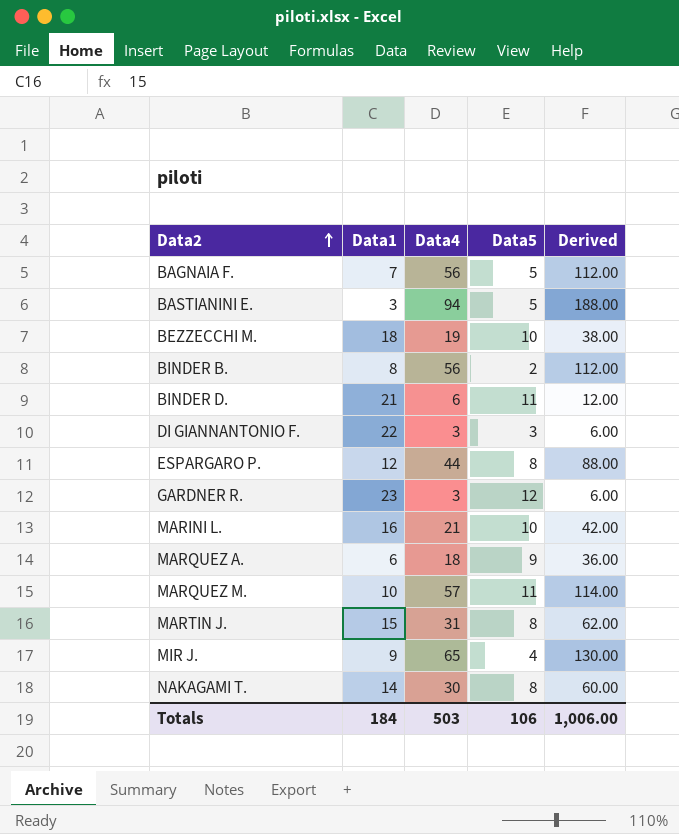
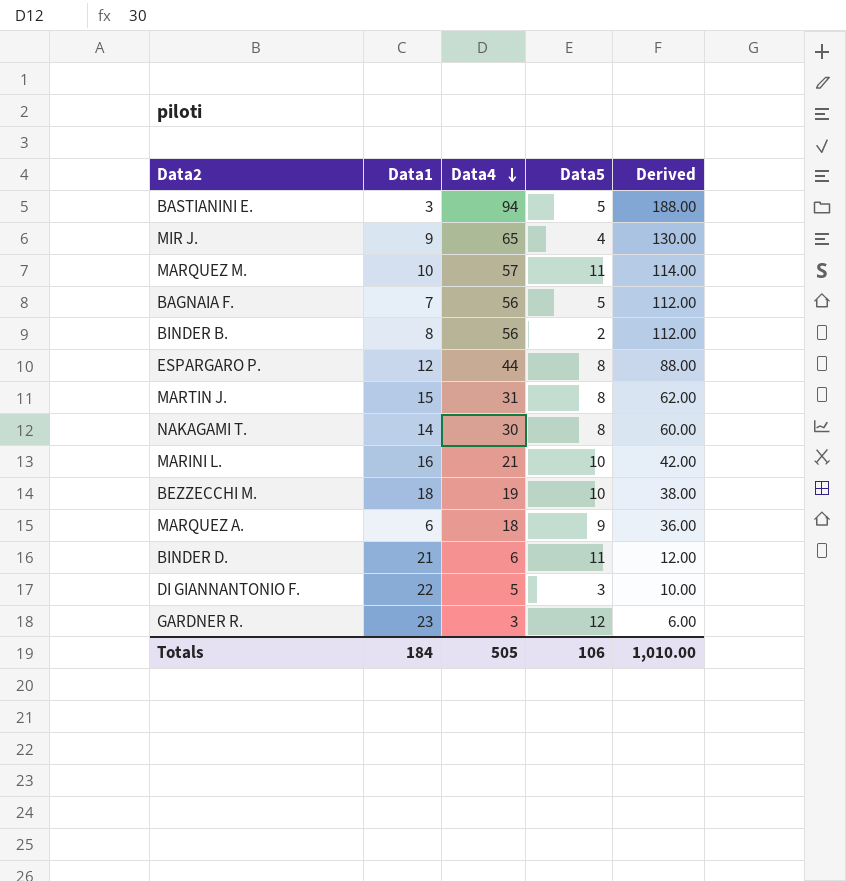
row order: Data2 ascending -> Data4 descending
DI GIANNANTONIO F. | Data4: 3 -> 5
DI GIANNANTONIO F. | Derived: 6.00 -> 10.00
Totals | Data4: 503 -> 505
Totals | Derived: 1,006.00 -> 1,010.00

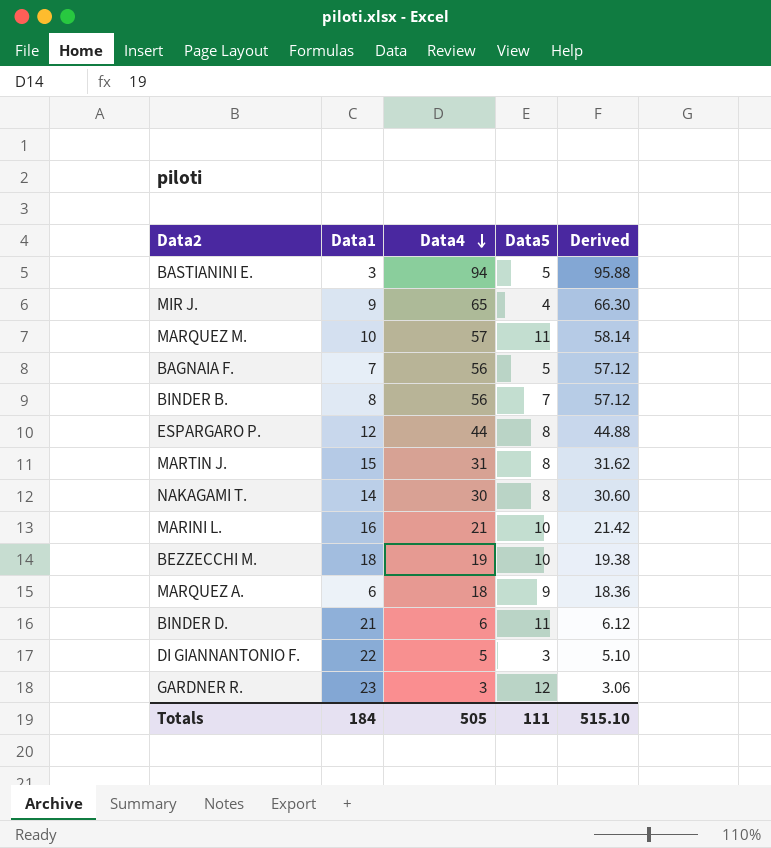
column Derived | formula: [Data4] * 2 -> [Data4] * 1.02
BINDER B. | Data5: 2 -> 7
Totals | Data5: 106 -> 111
Totals | Derived: 1,010.00 -> 515.10

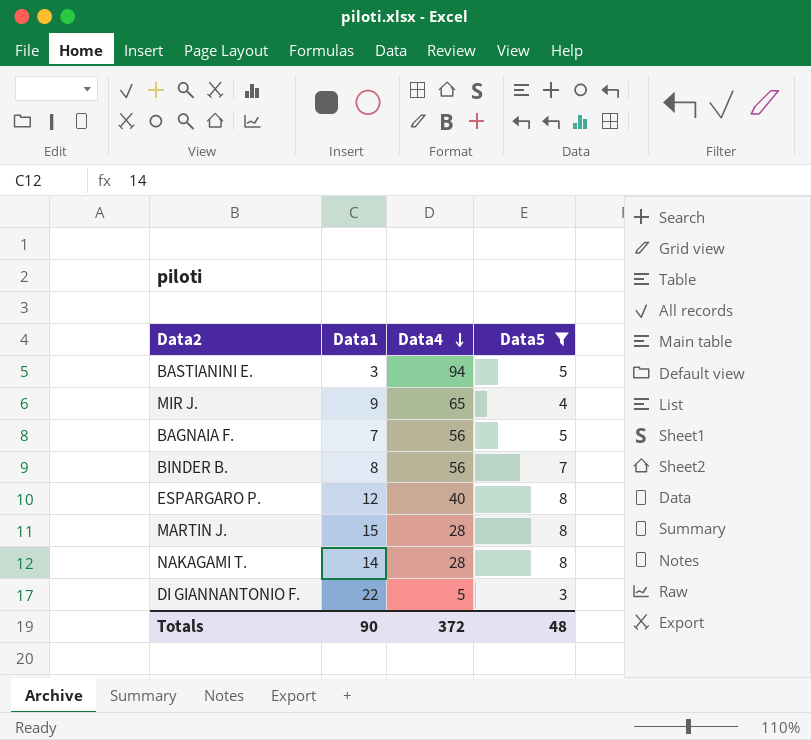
filter: none -> Data5 <= 8
column Derived | formula: [Data4] * 1.02 -> none
ESPARGARO P. | Data4: 44 -> 40
MARTIN J. | Data4: 31 -> 28
NAKAGAMI T. | Data4: 30 -> 28
Totals | Data1: 184 -> 90
Totals | Data4: 505 -> 372
Totals | Data5: 111 -> 48

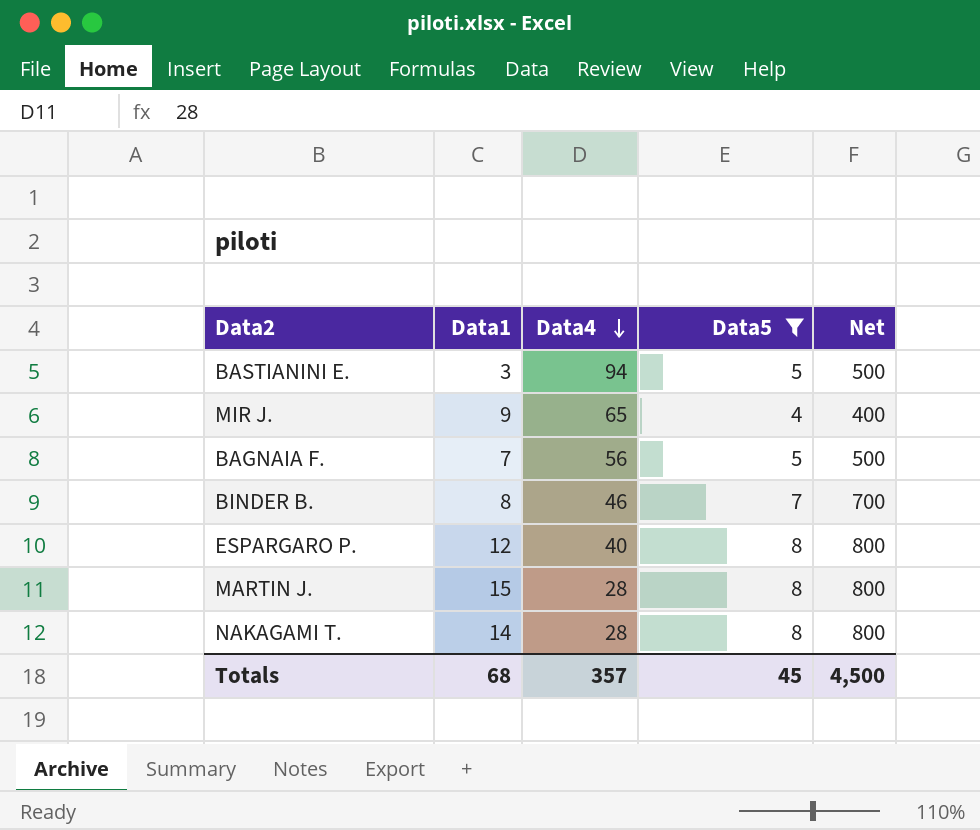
column Net | formula: none -> [Data5] * 100
row DI GIANNANTONIO F.: 22 | 5 | 3 -> none
BINDER B. | Data4: 56 -> 46
Totals | Data1: 90 -> 68
Totals | Data4: 372 -> 357
Totals | Data5: 48 -> 45

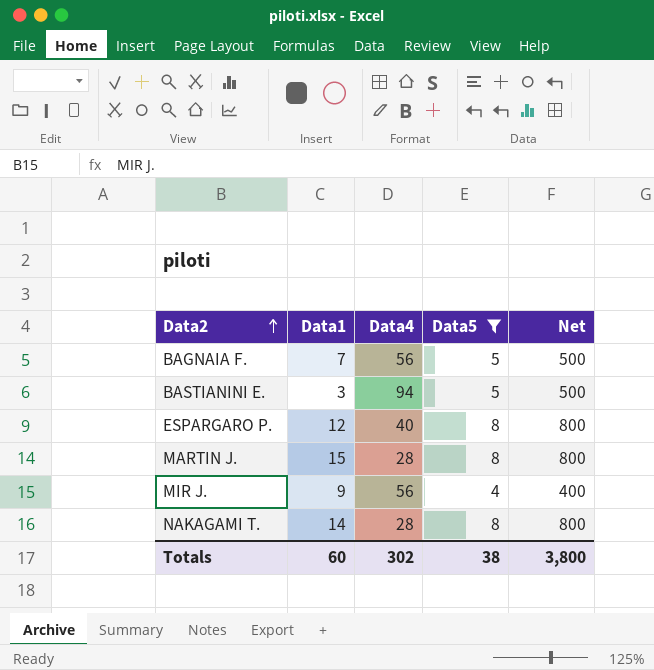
row order: Data4 descending -> Data2 ascending
row BINDER B.: 8 | 46 | 7 | 700 -> none
MIR J. | Data4: 65 -> 56
Totals | Data1: 68 -> 60
Totals | Data4: 357 -> 302
Totals | Data5: 45 -> 38
Totals | Net: 4,500 -> 3,800

